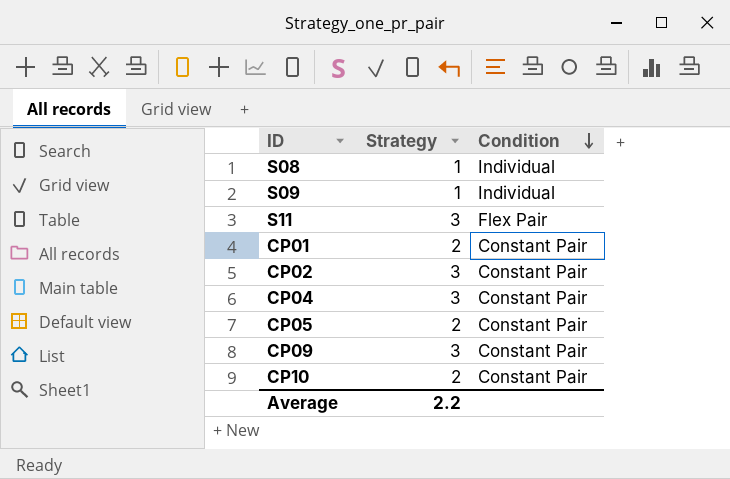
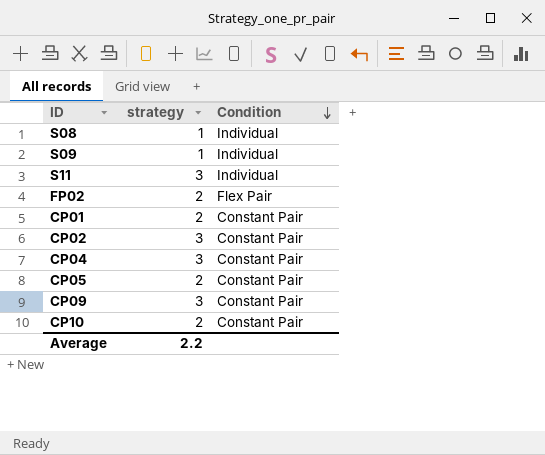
column name: Strategy -> strategy
S11 | Condition: Flex Pair -> Individual
row FP02: none -> 2 | Flex Pair

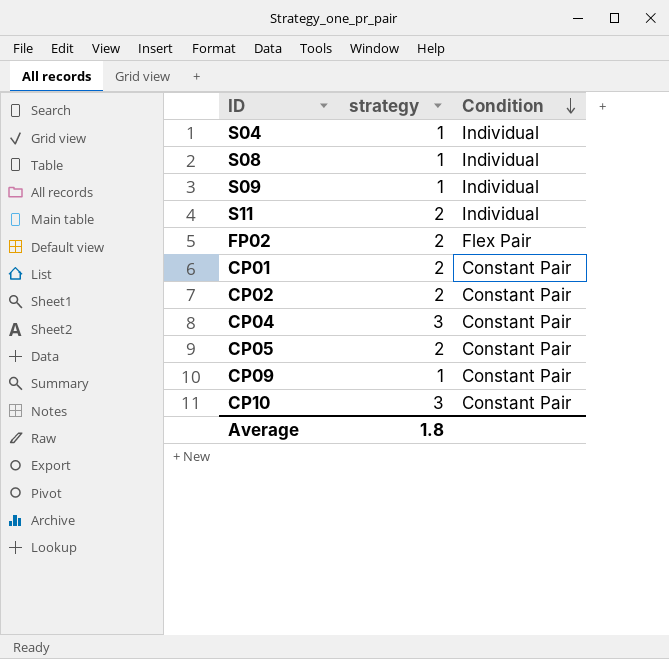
row S04: none -> 1 | Individual
S11 | strategy: 3 -> 2
CP02 | strategy: 3 -> 2
CP09 | strategy: 3 -> 1
CP10 | strategy: 2 -> 3
Average | strategy: 2.2 -> 1.8

